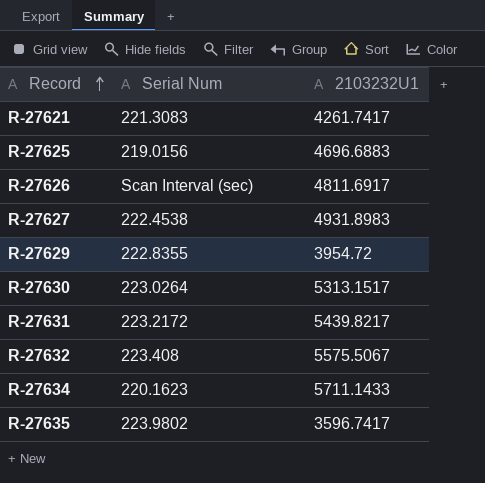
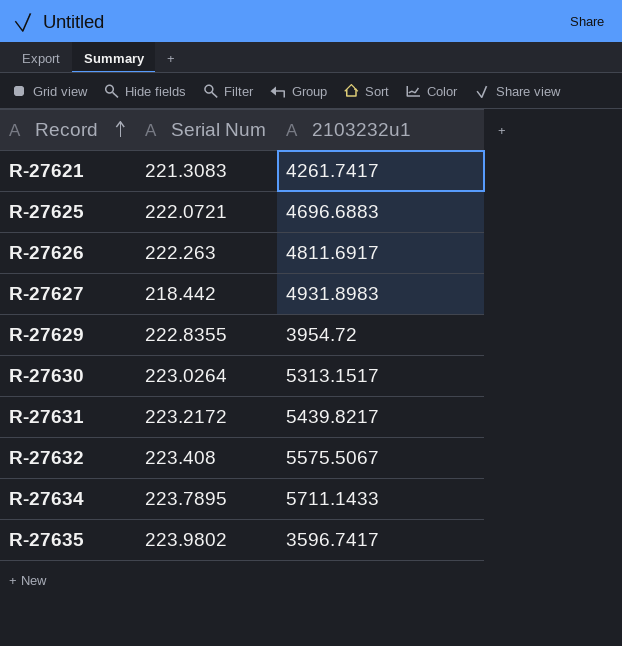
column name: 2103232U1 -> 2103232u1
R-27625 | Serial Num: 219.0156 -> 222.0721
R-27626 | Serial Num: Scan Interval (sec) -> 222.263
R-27627 | Serial Num: 222.4538 -> 218.442
R-27634 | Serial Num: 220.1623 -> 223.7895

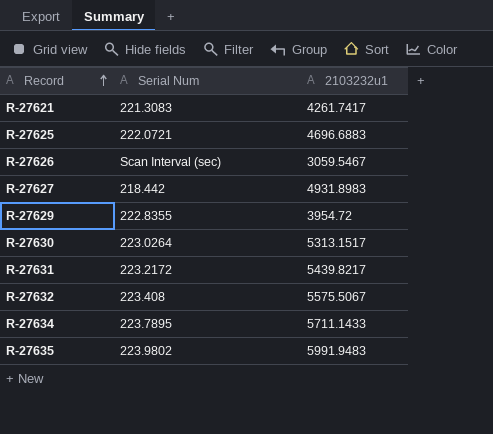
R-27626 | Serial Num: 222.263 -> Scan Interval (sec)
R-27626 | 2103232u1: 4811.6917 -> 3059.5467
R-27635 | 2103232u1: 3596.7417 -> 5991.9483

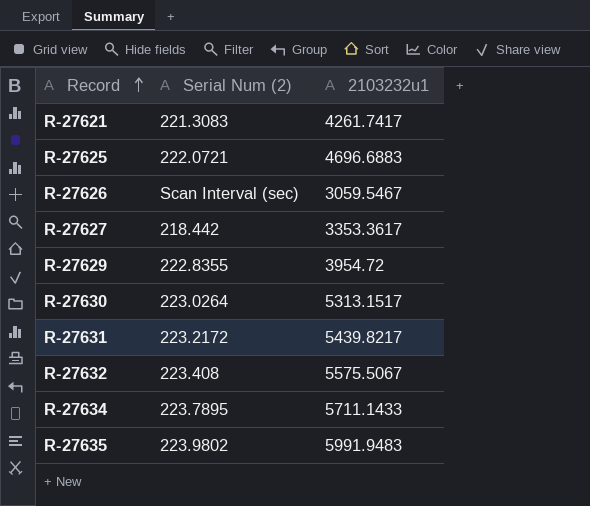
column name: Serial Num -> Serial Num (2)
R-27627 | 2103232u1: 4931.8983 -> 3353.3617

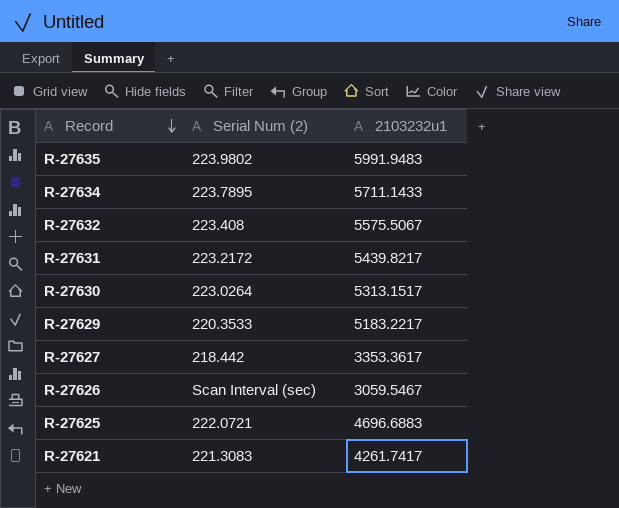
row order: Record ascending -> Record descending
R-27629 | Serial Num (2): 222.8355 -> 220.3533
R-27629 | 2103232u1: 3954.72 -> 5183.2217

